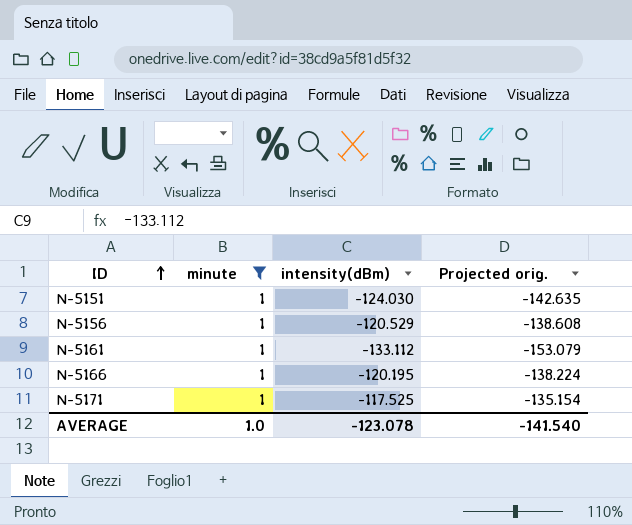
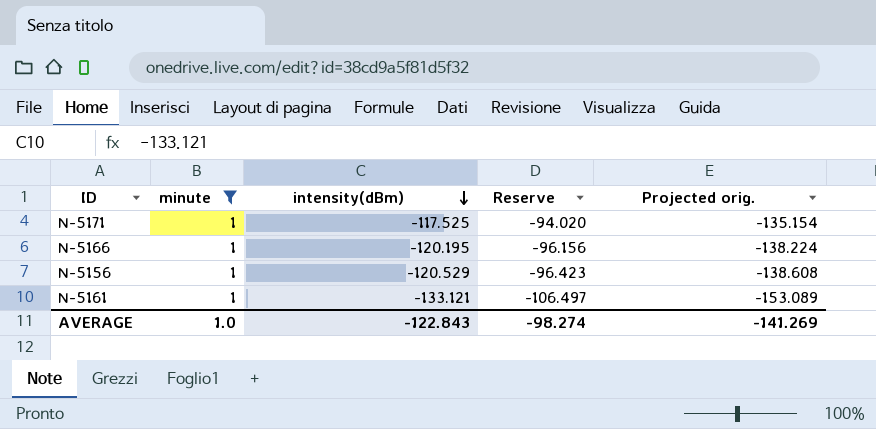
row order: ID ascending -> intensity(dBm) descending
column Reserve | formula: none -> [intensity(dBm)] * 0.8
row N-5151: 1 | -124.030 | -142.635 -> none
N-5161 | intensity(dBm): -133.112 -> -133.121
N-5161 | Projected orig.: -153.079 -> -153.089
AVERAGE | intensity(dBm): -123.078 -> -122.843
AVERAGE | Projected orig.: -141.540 -> -141.269

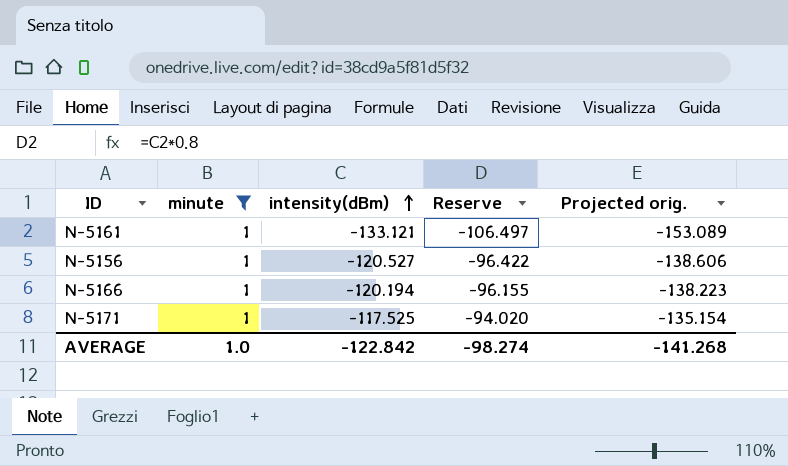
row order: intensity(dBm) descending -> intensity(dBm) ascending
N-5156 | intensity(dBm): -120.529 -> -120.527
N-5156 | Reserve: -96.423 -> -96.422
N-5156 | Projected orig.: -138.608 -> -138.606
N-5166 | intensity(dBm): -120.195 -> -120.194
N-5166 | Reserve: -96.156 -> -96.155
N-5166 | Projected orig.: -138.224 -> -138.223
AVERAGE | intensity(dBm): -122.843 -> -122.842
AVERAGE | Projected orig.: -141.269 -> -141.268

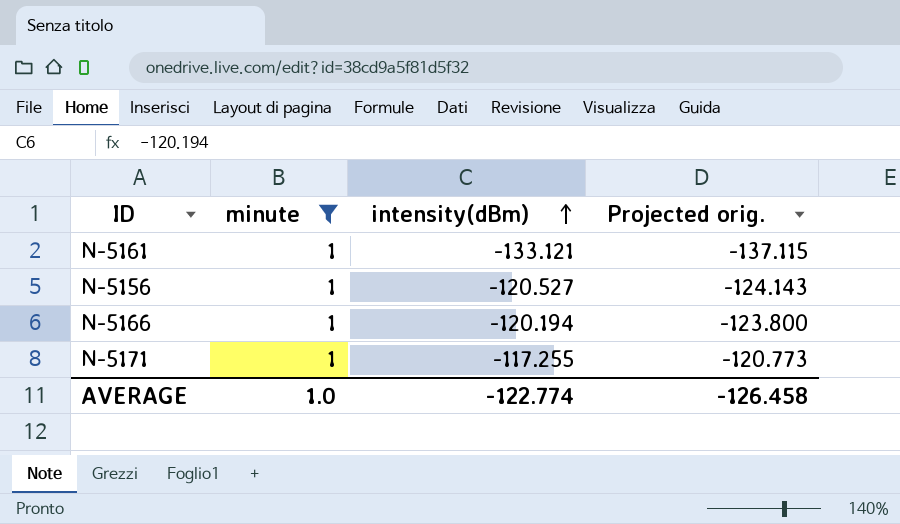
column Reserve | formula: [intensity(dBm)] * 0.8 -> none
column Projected orig. | formula: [intensity(dBm)] * 1.15 -> [intensity(dBm)] * 1.03
N-5171 | intensity(dBm): -117.525 -> -117.255
AVERAGE | intensity(dBm): -122.842 -> -122.774
AVERAGE | Projected orig.: -141.268 -> -126.458

